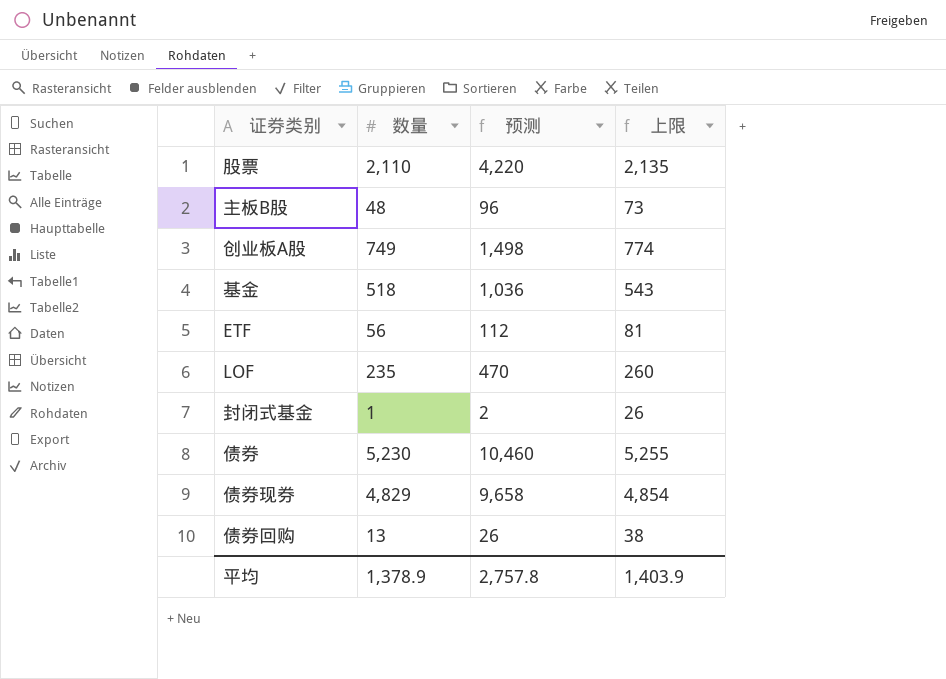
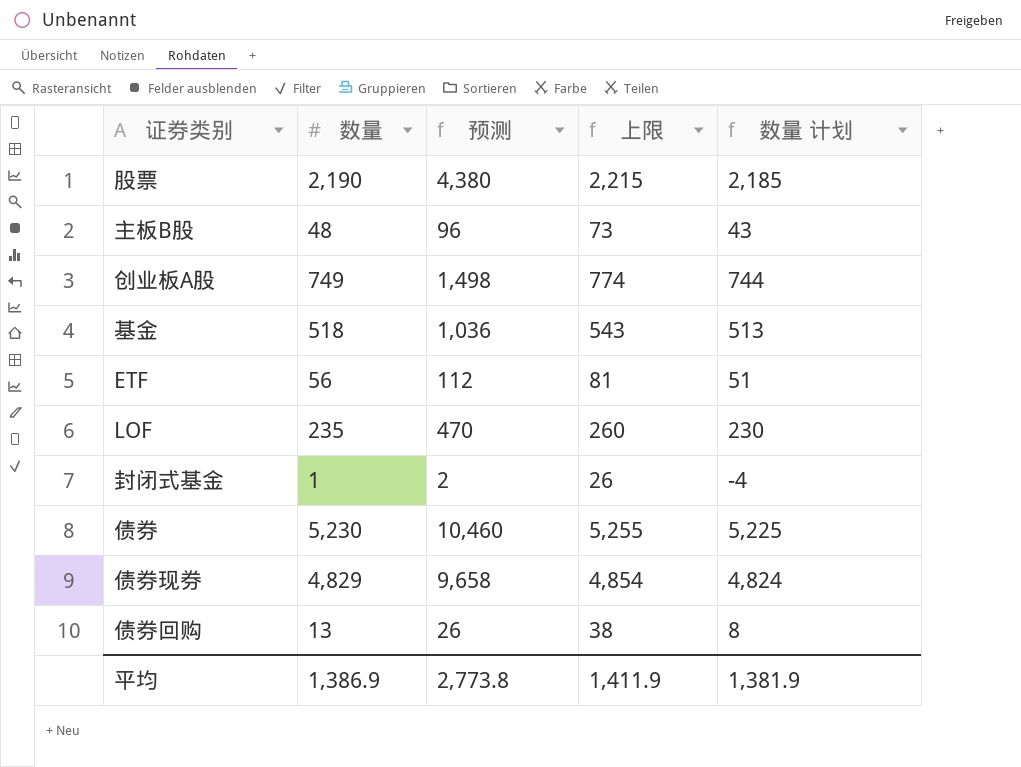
column 数量 计划 | formula: none -> [数量] - 5
股票 | 数量: 2,110 -> 2,190
股票 | 预测: 4,220 -> 4,380
股票 | 上限: 2,135 -> 2,215
平均 | 数量: 1,378.9 -> 1,386.9
平均 | 预测: 2,757.8 -> 2,773.8
平均 | 上限: 1,403.9 -> 1,411.9

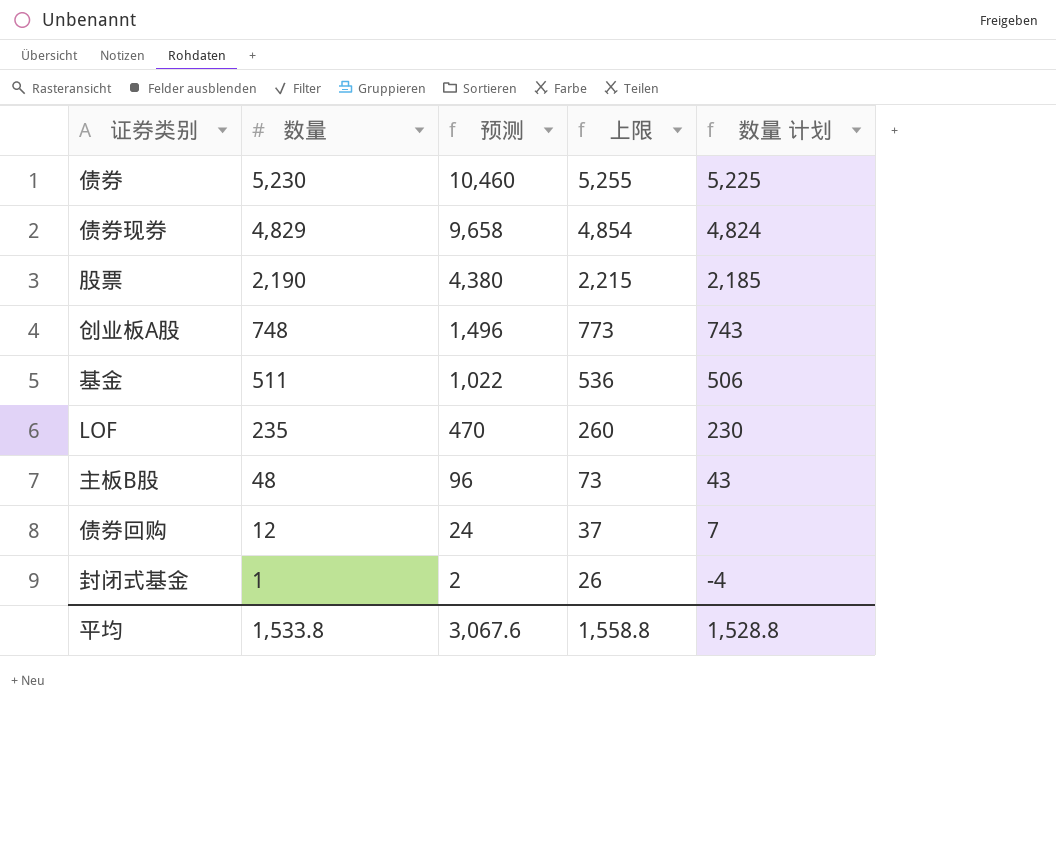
row order: none -> 数量 descending
row ETF: 56 | 112 | 81 | 51 -> none
创业板A股 | 数量: 749 -> 748
创业板A股 | 预测: 1,498 -> 1,496
创业板A股 | 上限: 774 -> 773
创业板A股 | 数量 计划: 744 -> 743
基金 | 数量: 518 -> 511
基金 | 预测: 1,036 -> 1,022
基金 | 上限: 543 -> 536
基金 | 数量 计划: 513 -> 506
债券回购 | 数量: 13 -> 12
债券回购 | 预测: 26 -> 24
债券回购 | 上限: 38 -> 37
债券回购 | 数量 计划: 8 -> 7
平均 | 数量: 1,386.9 -> 1,533.8
平均 | 预测: 2,773.8 -> 3,067.6
平均 | 上限: 1,411.9 -> 1,558.8
平均 | 数量 计划: 1,381.9 -> 1,528.8

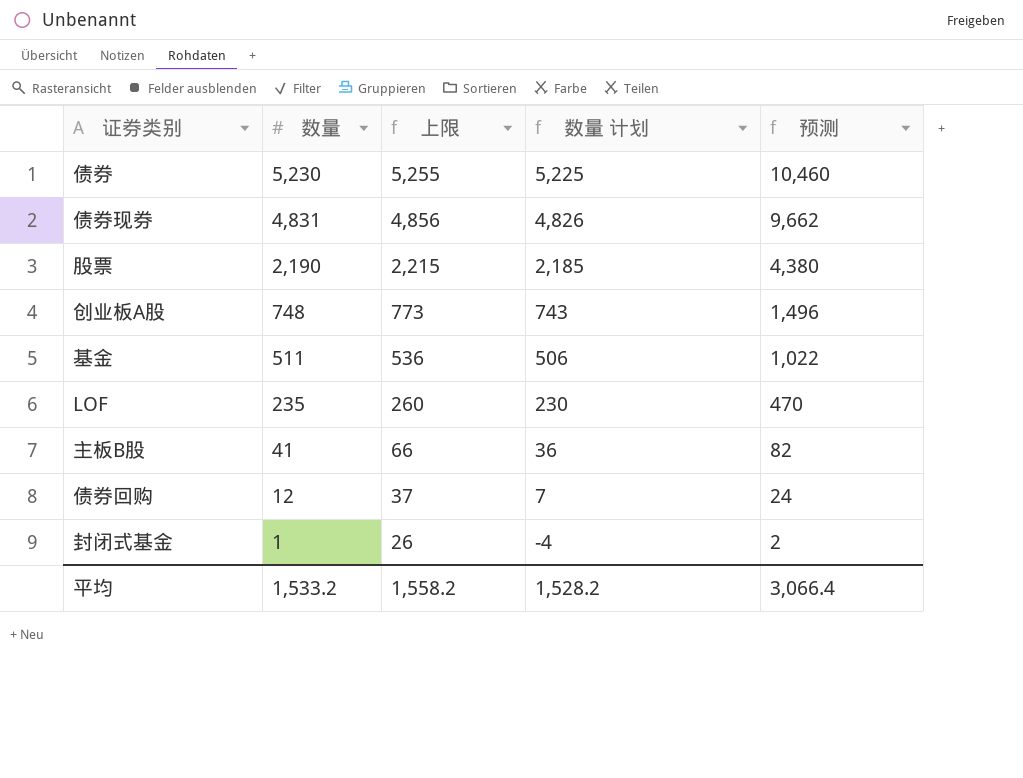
column 预测 | position: 3 -> 5
债券现券 | 数量: 4,829 -> 4,831
债券现券 | 上限: 4,854 -> 4,856
债券现券 | 数量 计划: 4,824 -> 4,826
债券现券 | 预测: 9,658 -> 9,662
主板B股 | 数量: 48 -> 41
主板B股 | 上限: 73 -> 66
主板B股 | 数量 计划: 43 -> 36
主板B股 | 预测: 96 -> 82
平均 | 数量: 1,533.8 -> 1,533.2
平均 | 上限: 1,558.8 -> 1,558.2
平均 | 数量 计划: 1,528.8 -> 1,528.2
平均 | 预测: 3,067.6 -> 3,066.4

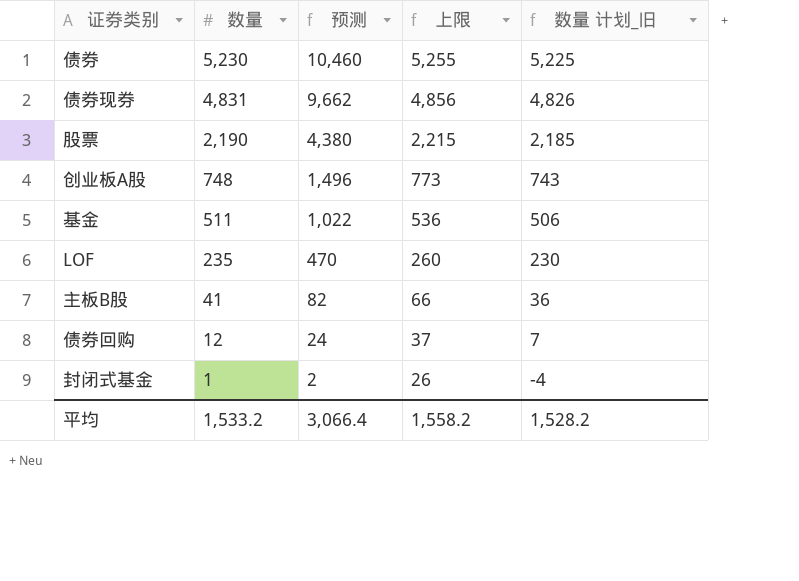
column 预测 | position: 5 -> 3
column name: 数量 计划 -> 数量 计划_旧

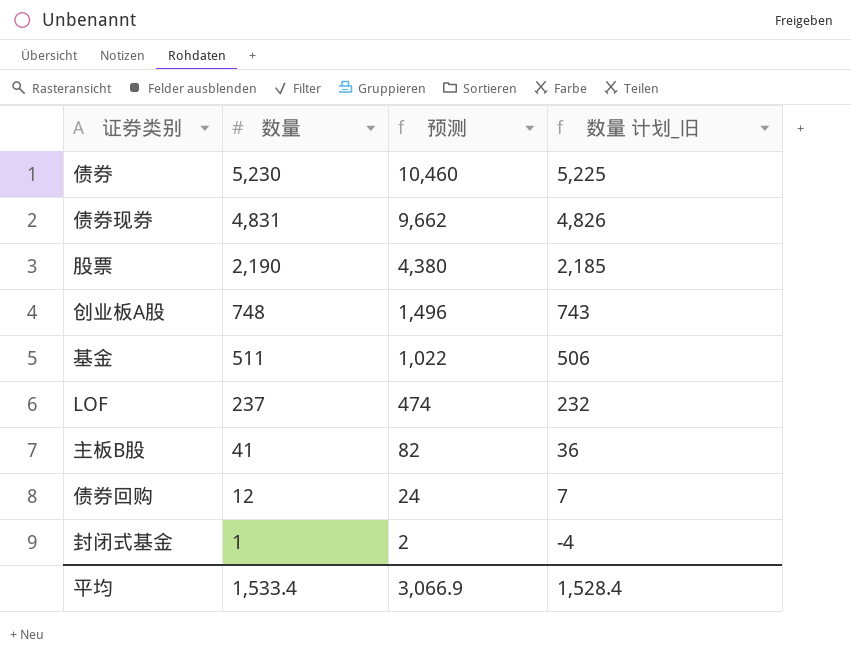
column 上限 | formula: [数量] + 25 -> none
LOF | 数量: 235 -> 237
LOF | 预测: 470 -> 474
LOF | 数量 计划_旧: 230 -> 232
平均 | 数量: 1,533.2 -> 1,533.4
平均 | 预测: 3,066.4 -> 3,066.9
平均 | 数量 计划_旧: 1,528.2 -> 1,528.4

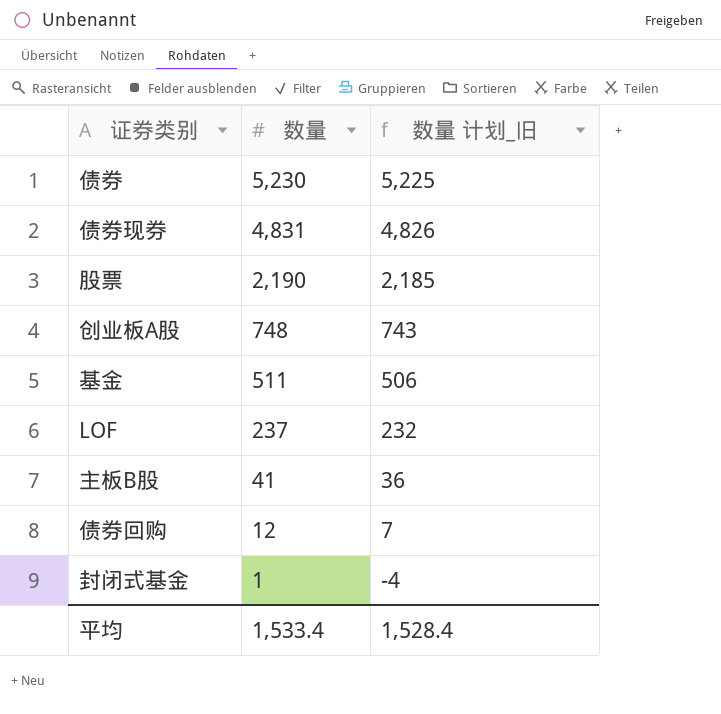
column 预测 | formula: [数量] * 2 -> none

